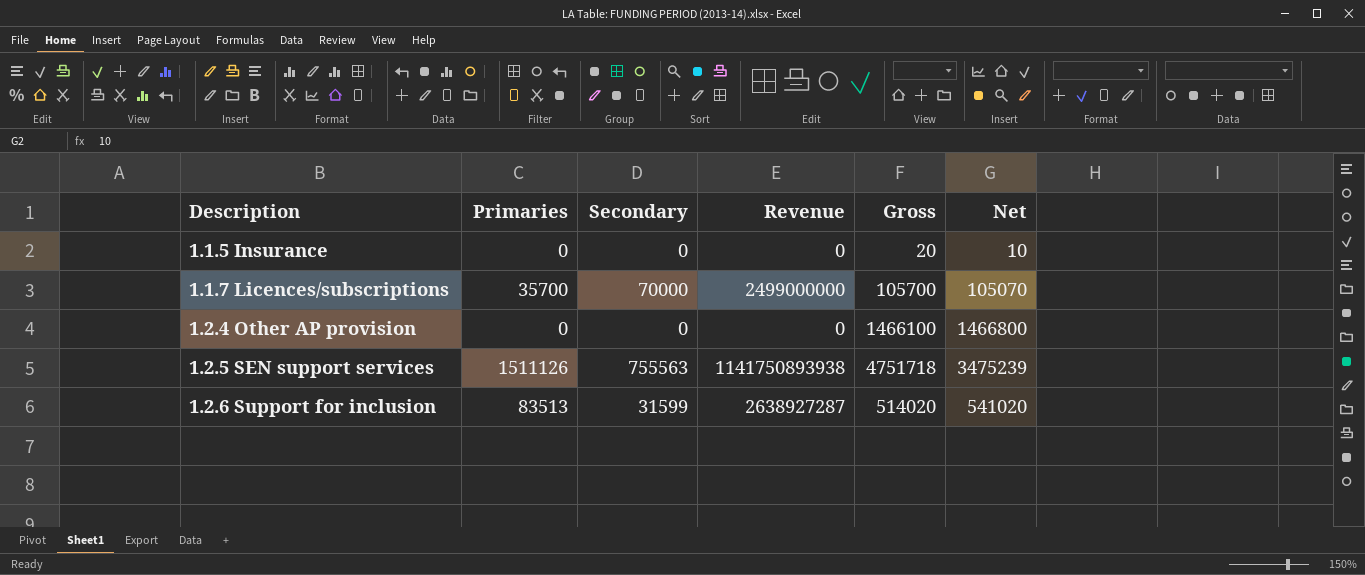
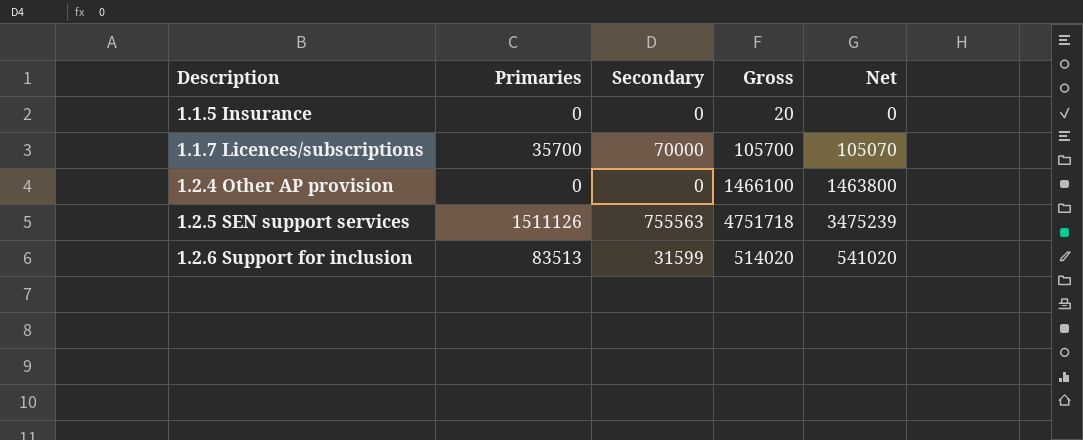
column Revenue | formula: [Primaries] * [Secondary] -> none
1.1.5 Insurance | Net: 10 -> 0
1.2.4 Other AP provision | Net: 1466800 -> 1463800

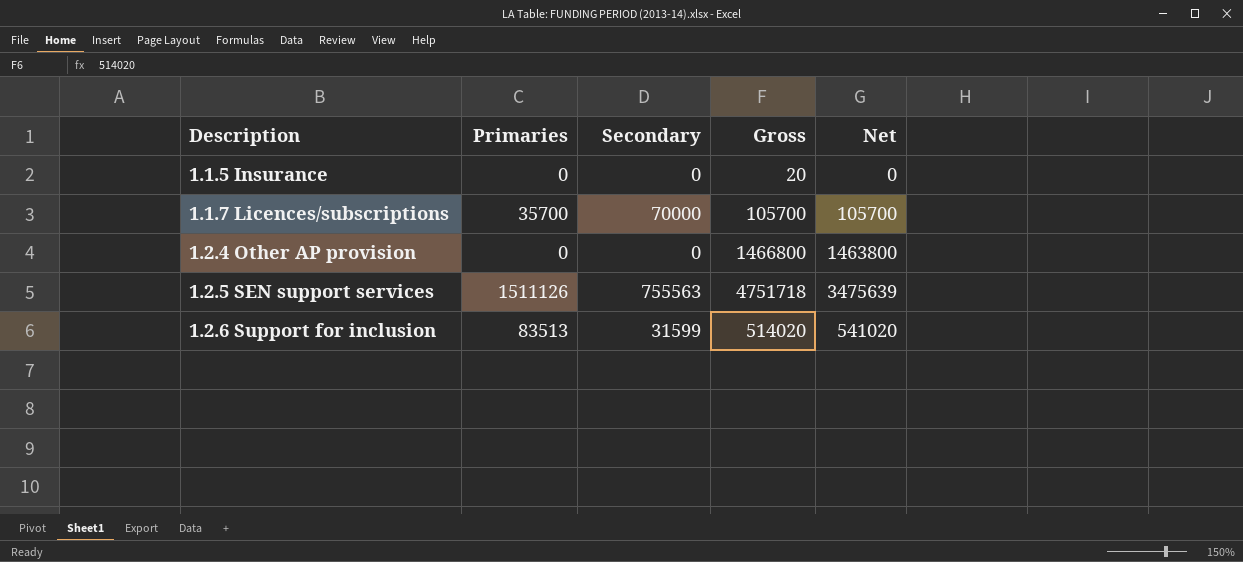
1.1.7 Licences/subscriptions | Net: 105070 -> 105700
1.2.4 Other AP provision | Gross: 1466100 -> 1466800
1.2.5 SEN support services | Net: 3475239 -> 3475639

